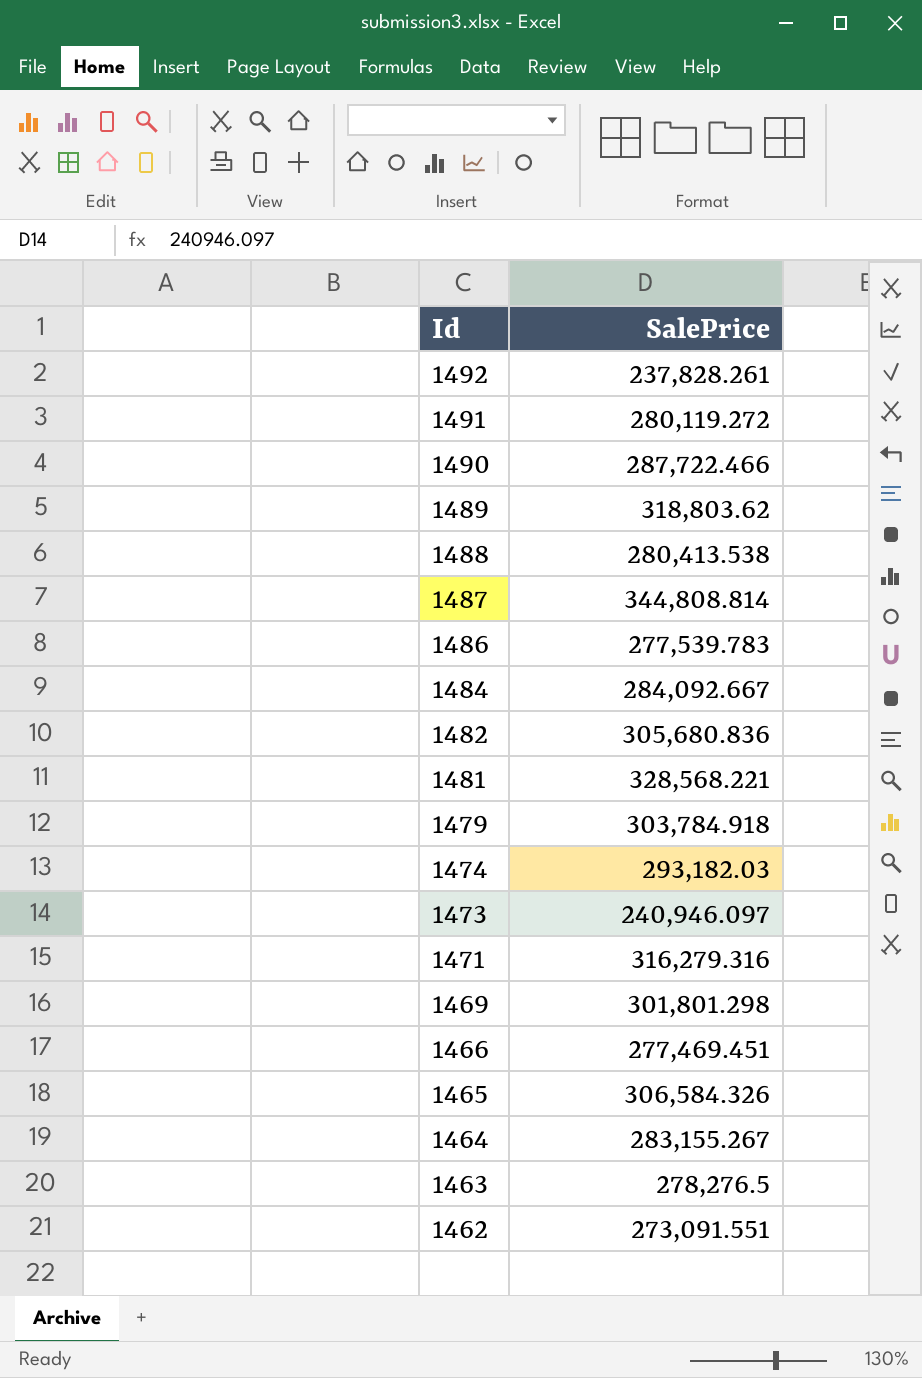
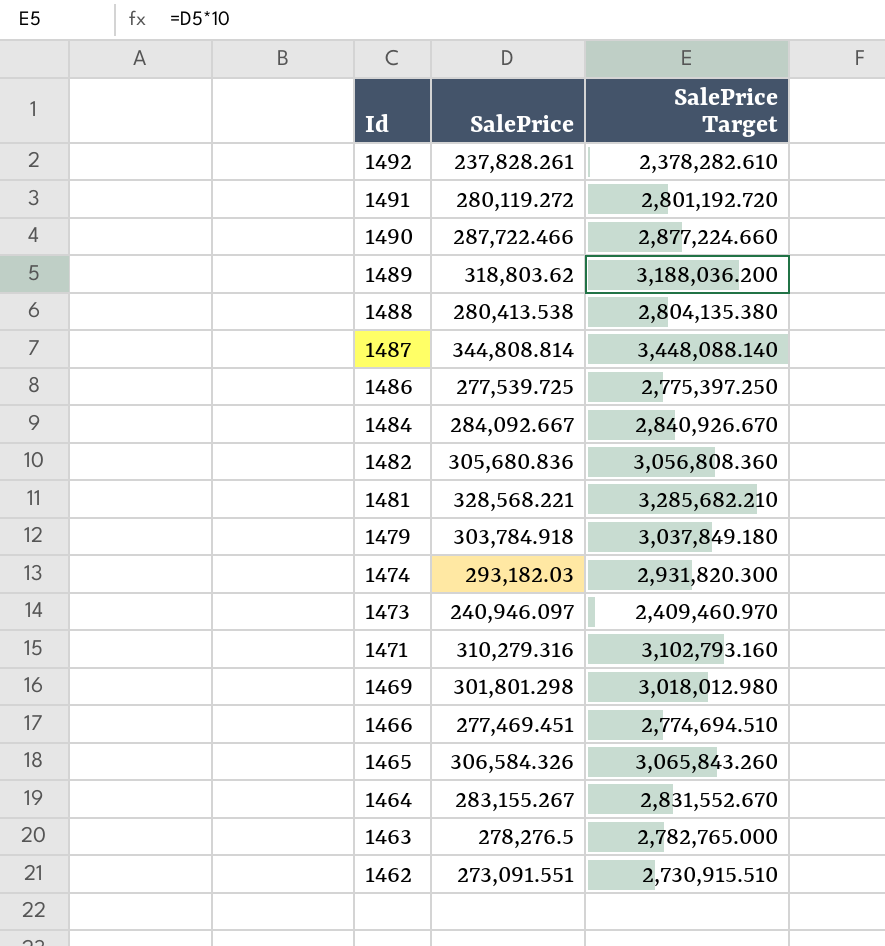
column SalePrice Target | formula: none -> [SalePrice] * 10
1486 | SalePrice: 277,539.783 -> 277,539.725
1471 | SalePrice: 316,279.316 -> 310,279.316

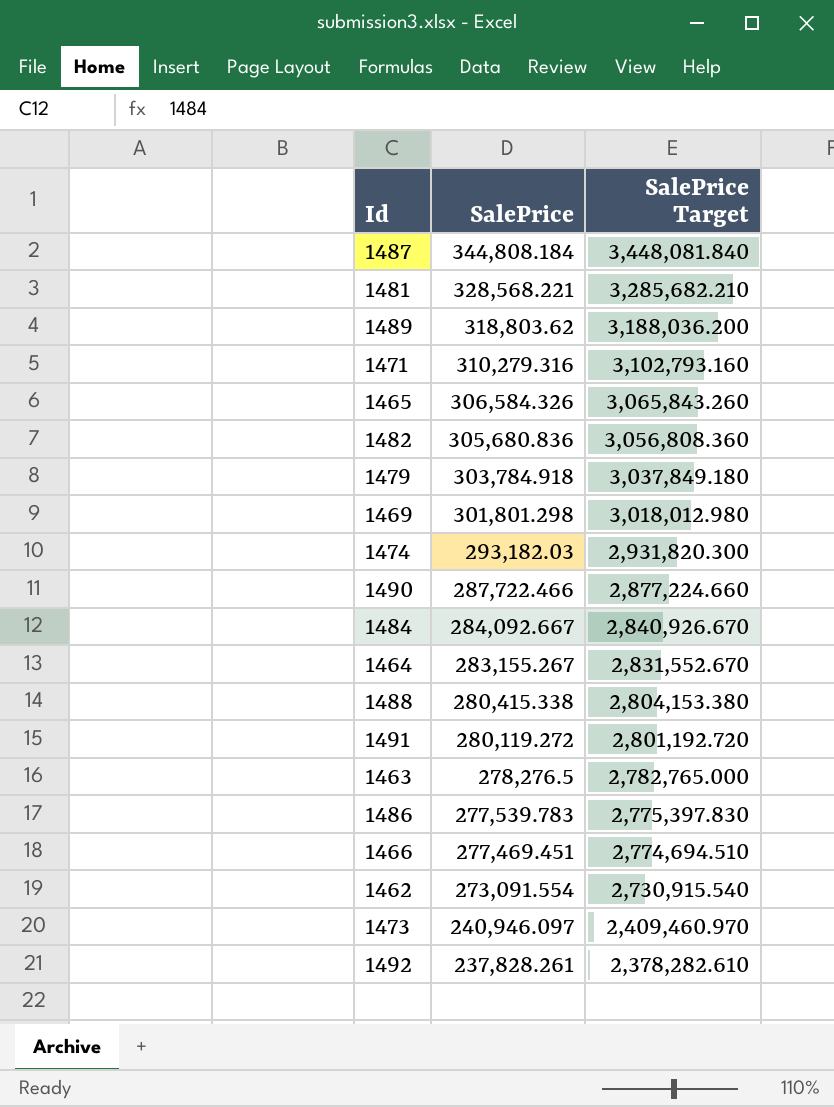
row order: Id descending -> SalePrice descending
1487 | SalePrice: 344,808.814 -> 344,808.184
1487 | SalePrice Target: 3,448,088.140 -> 3,448,081.840
1488 | SalePrice: 280,413.538 -> 280,415.338
1488 | SalePrice Target: 2,804,135.380 -> 2,804,153.380
1486 | SalePrice: 277,539.725 -> 277,539.783
1486 | SalePrice Target: 2,775,397.250 -> 2,775,397.830
1462 | SalePrice: 273,091.551 -> 273,091.554
1462 | SalePrice Target: 2,730,915.510 -> 2,730,915.540

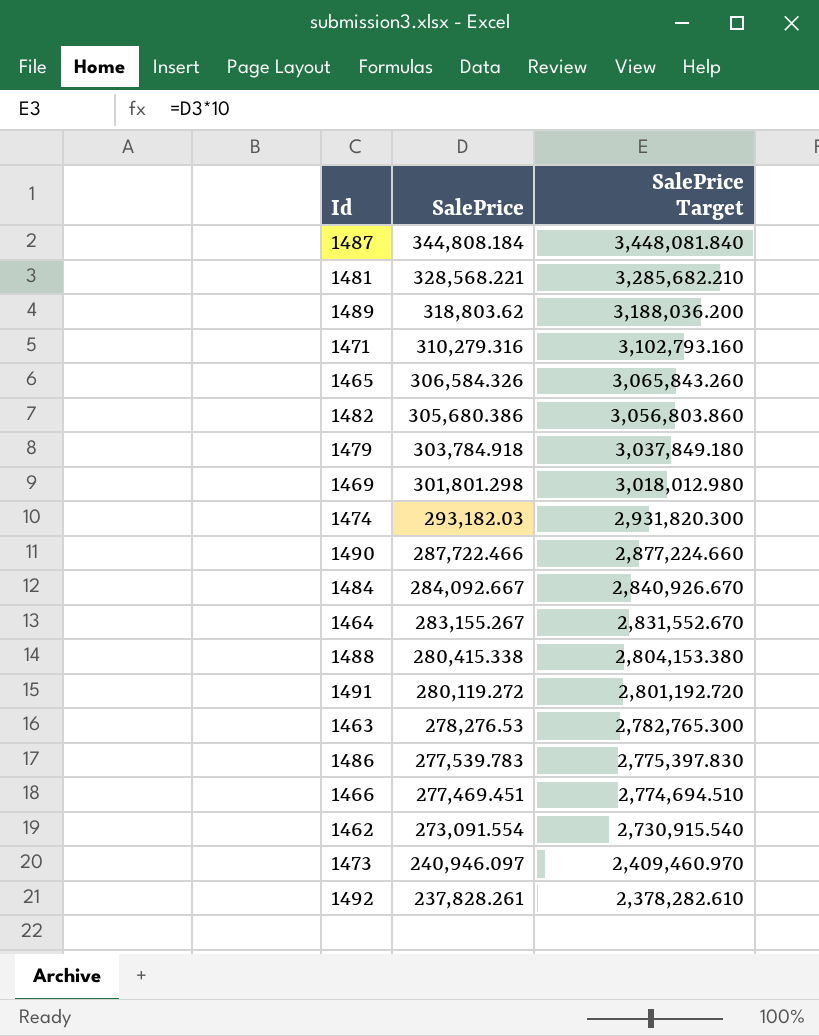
1482 | SalePrice: 305,680.836 -> 305,680.386
1482 | SalePrice Target: 3,056,808.360 -> 3,056,803.860
1463 | SalePrice: 278,276.5 -> 278,276.53
1463 | SalePrice Target: 2,782,765.000 -> 2,782,765.300

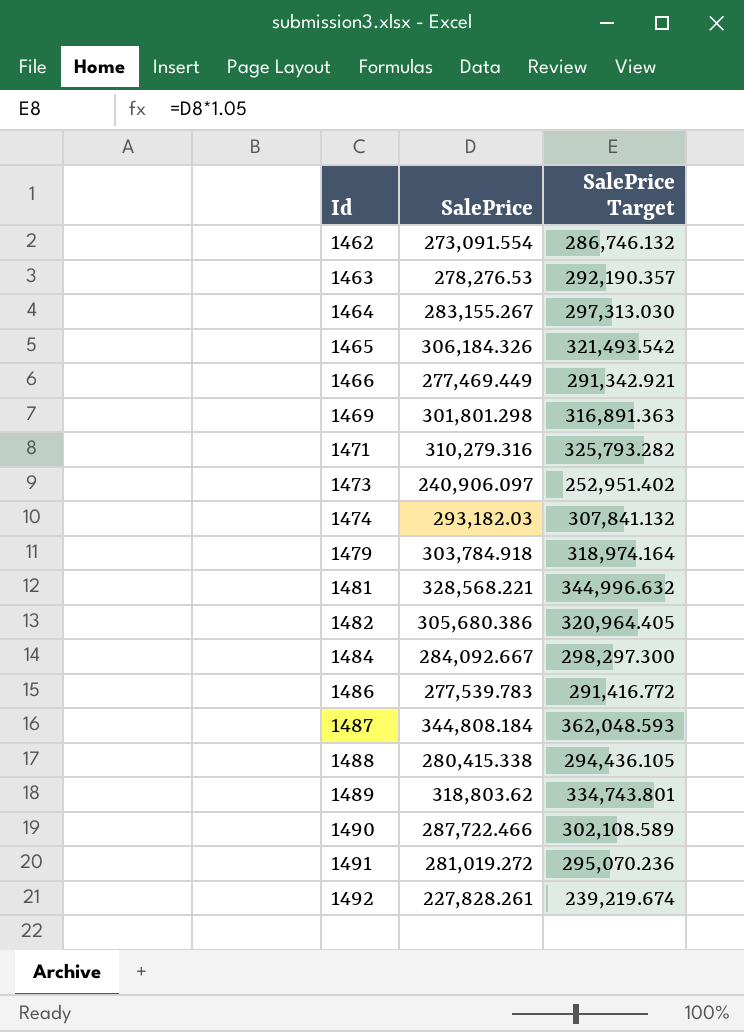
row order: SalePrice descending -> Id ascending
column SalePrice Target | formula: [SalePrice] * 10 -> [SalePrice] * 1.05
1465 | SalePrice: 306,584.326 -> 306,184.326
1466 | SalePrice: 277,469.451 -> 277,469.449
1473 | SalePrice: 240,946.097 -> 240,906.097
1491 | SalePrice: 280,119.272 -> 281,019.272
1492 | SalePrice: 237,828.261 -> 227,828.261

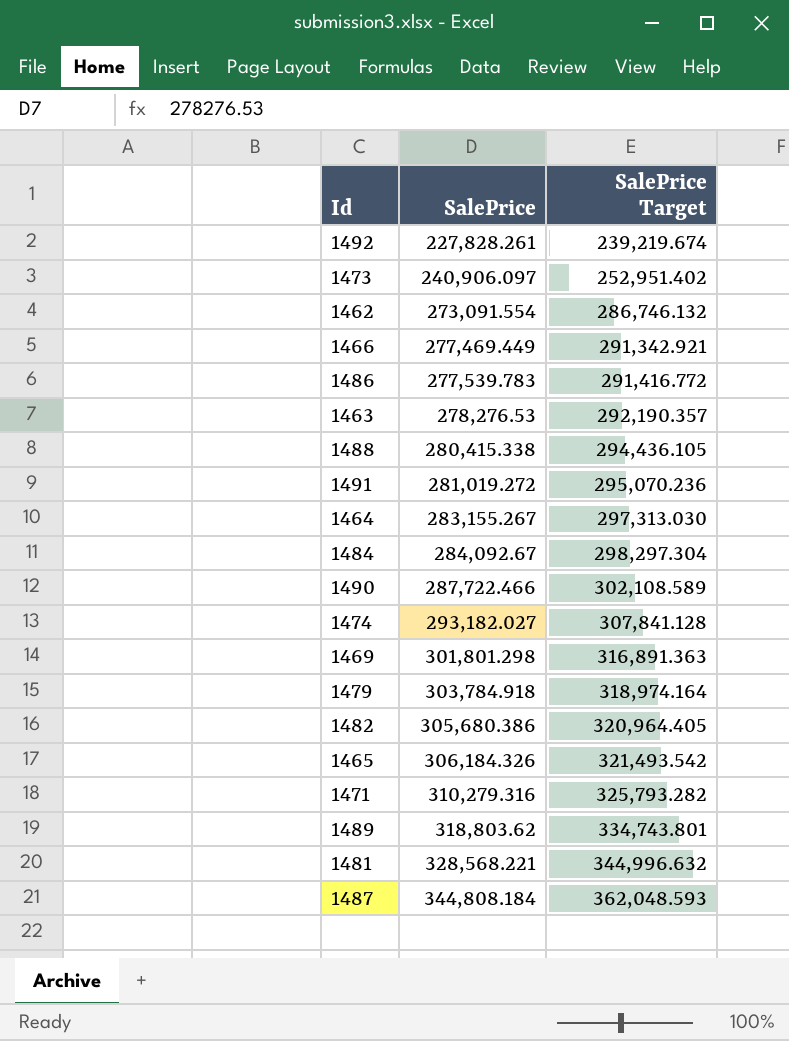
row order: Id ascending -> SalePrice ascending
1484 | SalePrice: 284,092.667 -> 284,092.67
1484 | SalePrice Target: 298,297.300 -> 298,297.304
1474 | SalePrice: 293,182.03 -> 293,182.027
1474 | SalePrice Target: 307,841.132 -> 307,841.128

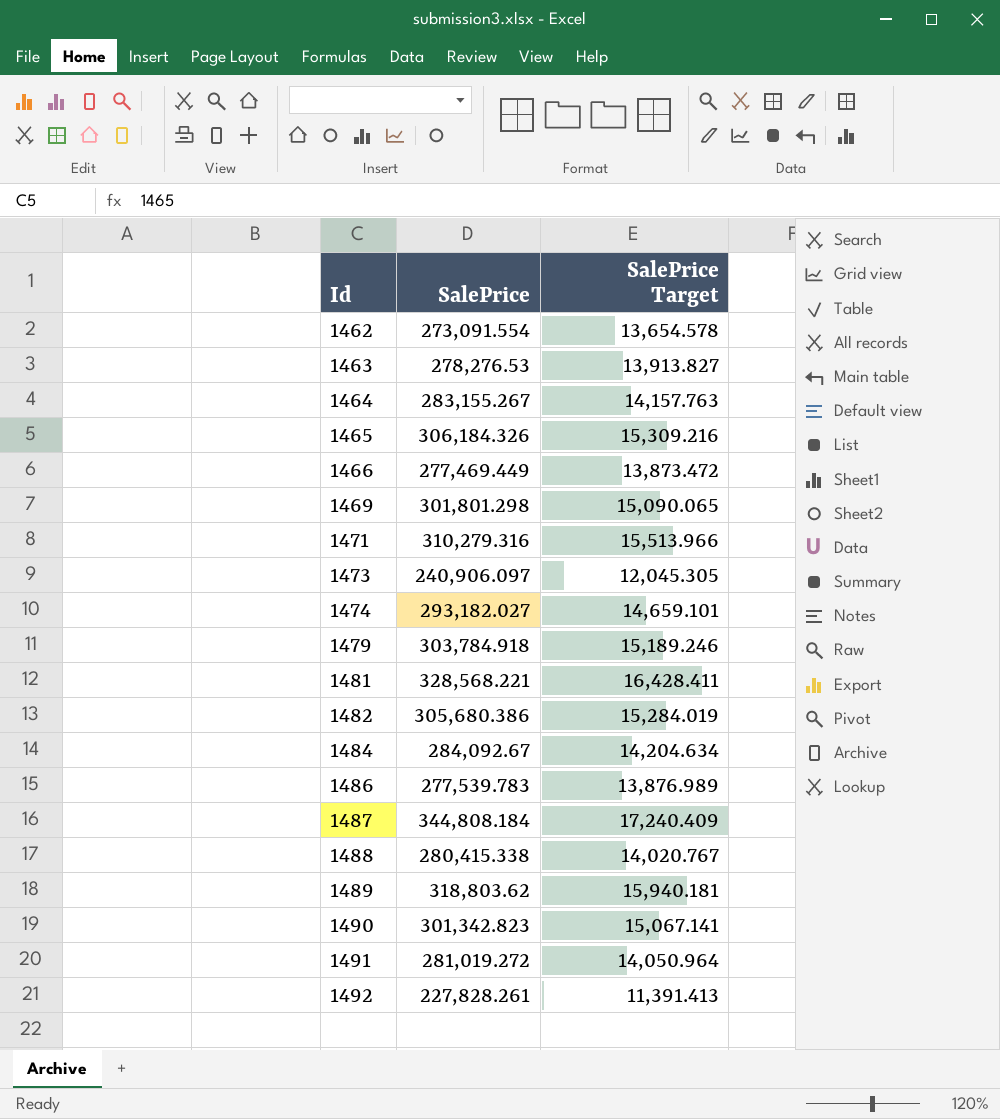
row order: SalePrice ascending -> Id ascending
column SalePrice Target | formula: [SalePrice] * 1.05 -> [SalePrice] * 0.05
1490 | SalePrice: 287,722.466 -> 301,342.823

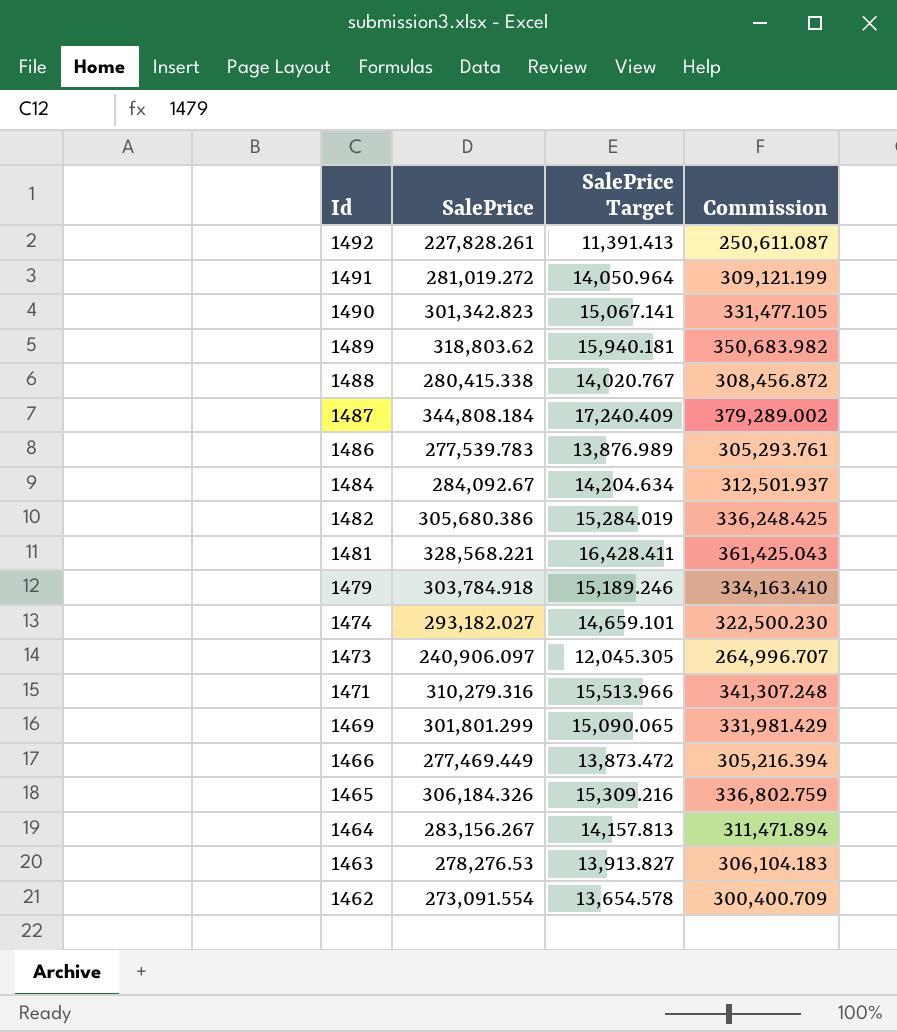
row order: Id ascending -> Id descending
column Commission | formula: none -> [SalePrice] * 1.1
1469 | SalePrice: 301,801.298 -> 301,801.299
1464 | SalePrice: 283,155.267 -> 283,156.267
1464 | SalePrice Target: 14,157.763 -> 14,157.813

